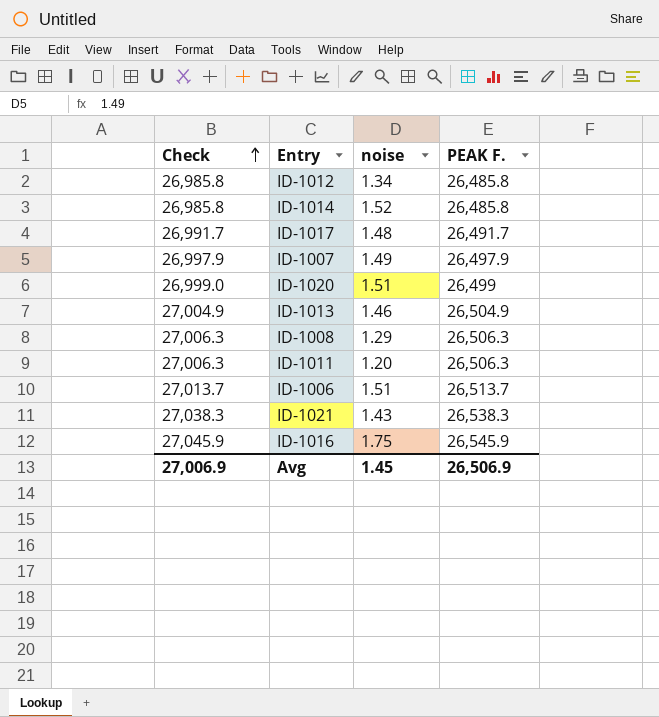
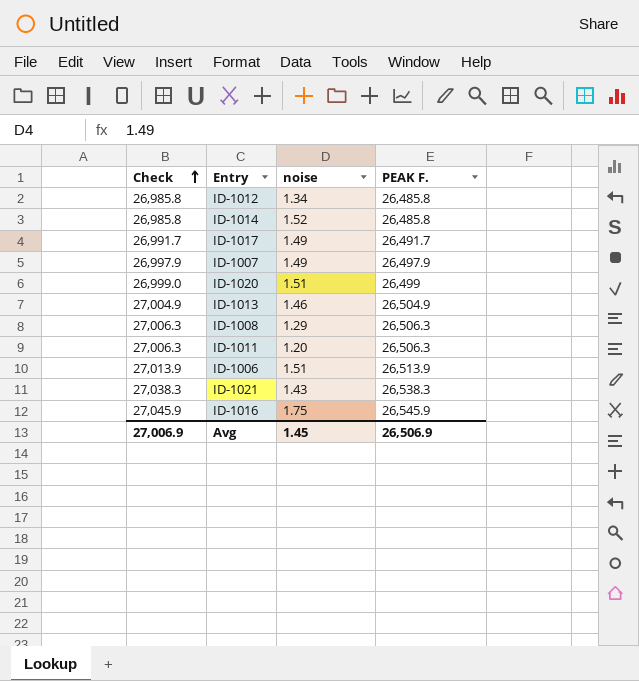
ID-1017 | noise: 1.48 -> 1.49
ID-1006 | Check: 27,013.7 -> 27,013.9
ID-1006 | PEAK F.: 26,513.7 -> 26,513.9

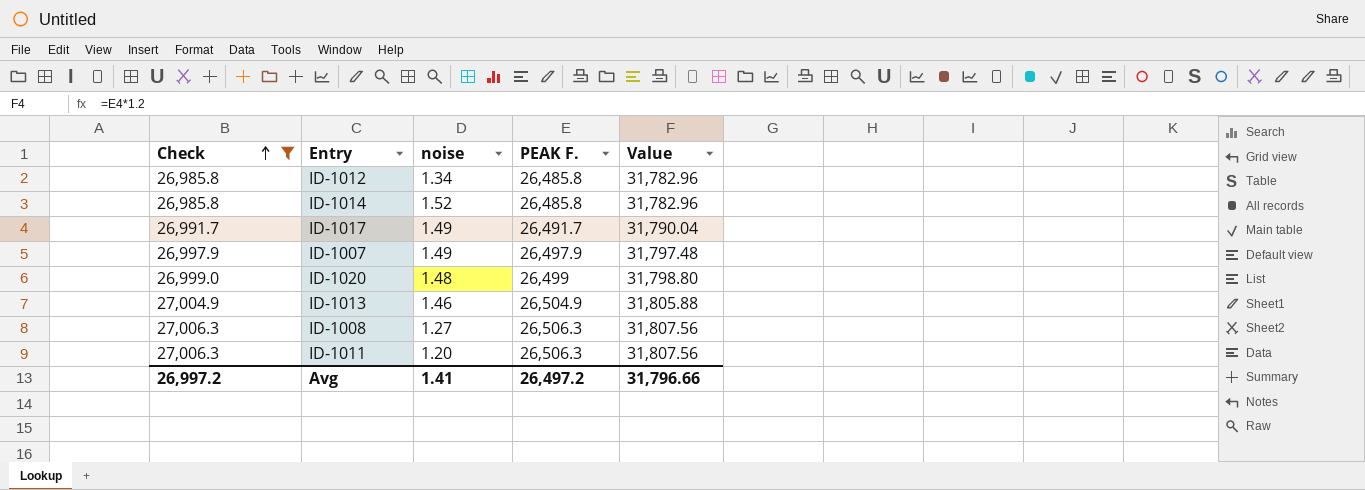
filter: none -> Check <= 27,006.3
column Value | formula: none -> [PEAK F.] * 1.2
ID-1020 | noise: 1.51 -> 1.48
ID-1008 | noise: 1.29 -> 1.27
Avg | Check: 27,006.9 -> 26,997.2
Avg | noise: 1.45 -> 1.41
Avg | PEAK F.: 26,506.9 -> 26,497.2

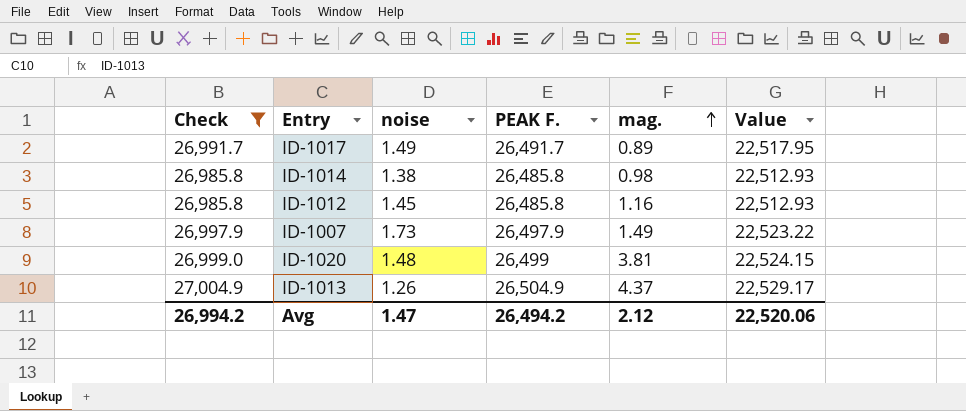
row order: Check ascending -> mag. ascending
column mag. | position: none -> 5
column Value | formula: [PEAK F.] * 1.2 -> [PEAK F.] * 0.85
row ID-1008: 27,006.3 | 1.27 | 26,506.3 | 31,807.56 -> none
row ID-1011: 27,006.3 | 1.20 | 26,506.3 | 31,807.56 -> none
ID-1014 | noise: 1.52 -> 1.38
ID-1012 | noise: 1.34 -> 1.45
ID-1007 | noise: 1.49 -> 1.73
ID-1013 | noise: 1.46 -> 1.26
Avg | Check: 26,997.2 -> 26,994.2
Avg | noise: 1.41 -> 1.47
Avg | PEAK F.: 26,497.2 -> 26,494.2
Avg | Value: 31,796.66 -> 22,520.06

